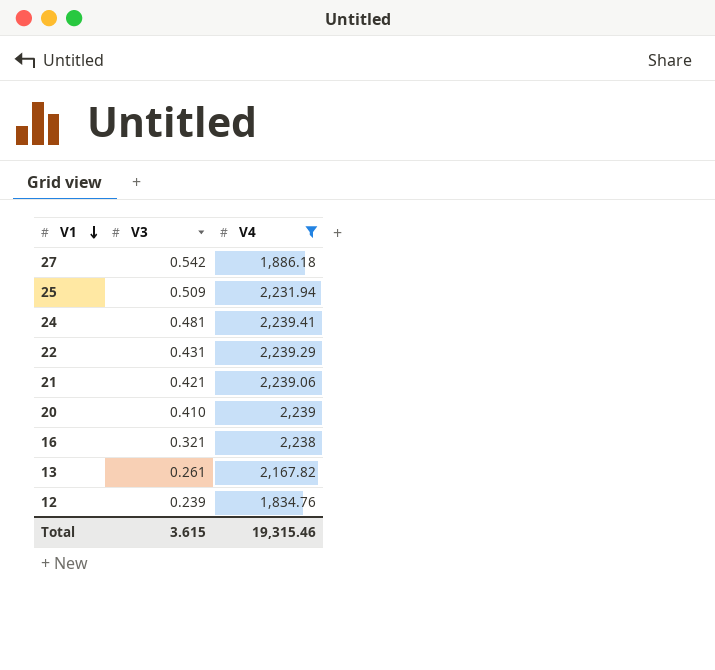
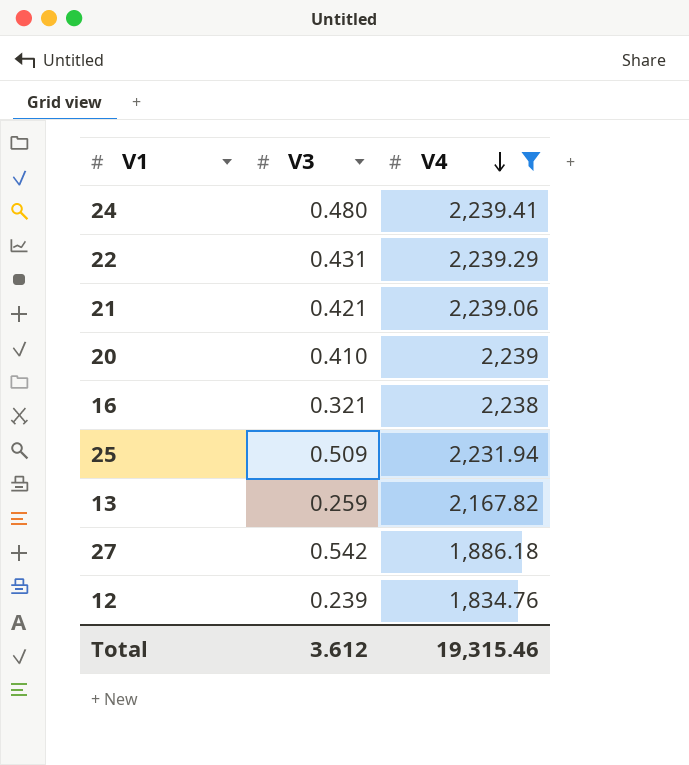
row order: V1 descending -> V4 descending
24 | V3: 0.481 -> 0.480
13 | V3: 0.261 -> 0.259
Total | V3: 3.615 -> 3.612

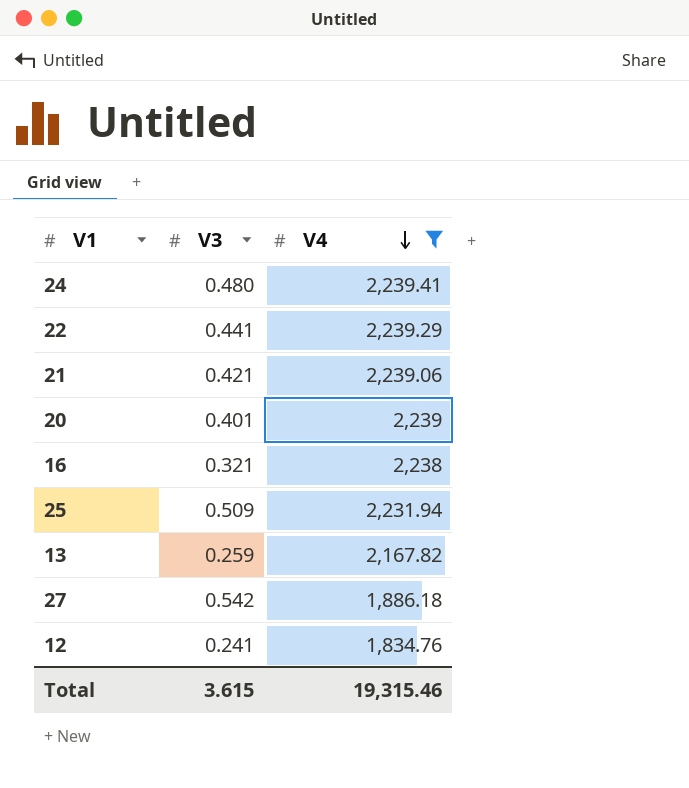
22 | V3: 0.431 -> 0.441
20 | V3: 0.410 -> 0.401
12 | V3: 0.239 -> 0.241
Total | V3: 3.612 -> 3.615

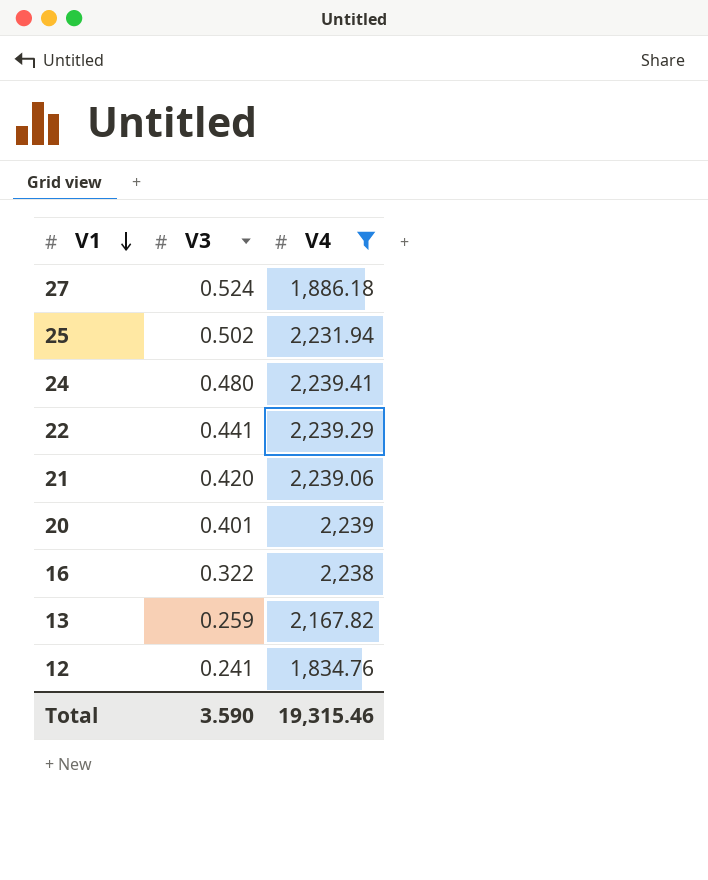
row order: V4 descending -> V1 descending
27 | V3: 0.542 -> 0.524
25 | V3: 0.509 -> 0.502
21 | V3: 0.421 -> 0.420
16 | V3: 0.321 -> 0.322
Total | V3: 3.615 -> 3.590

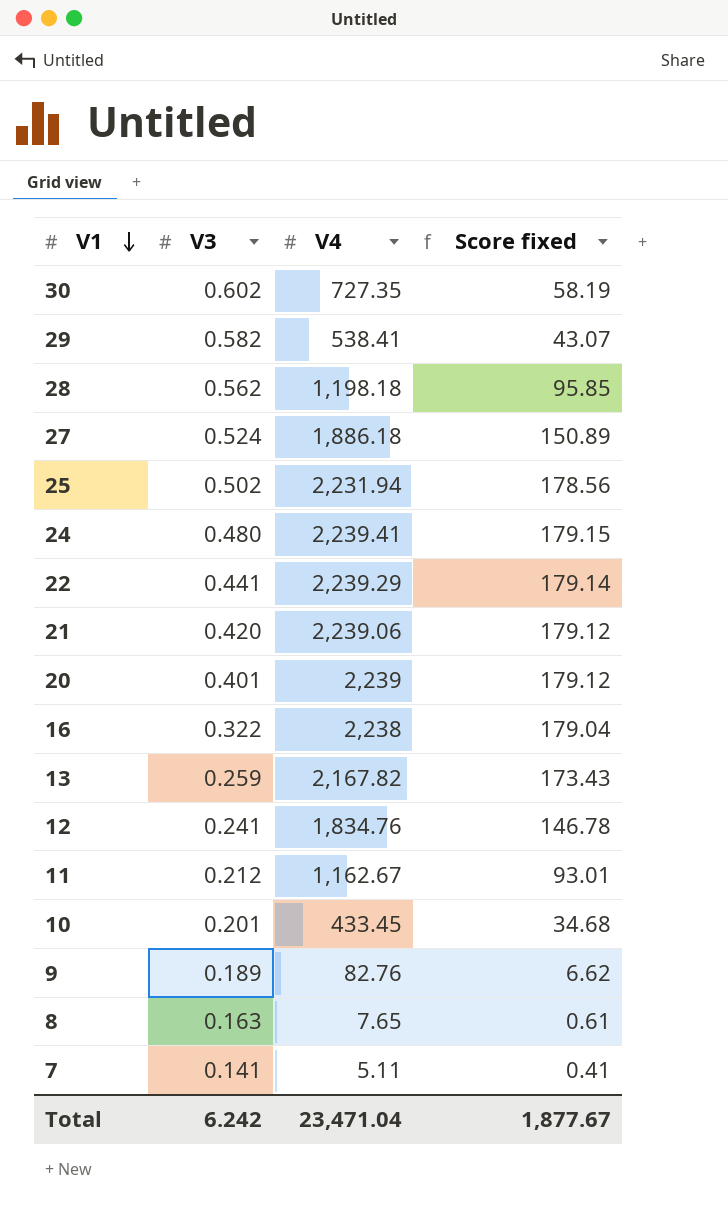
filter: V4 >= 1,834.76 -> none
column Score fixed | formula: none -> [V4] * 0.08
Total | V3: 3.590 -> 6.242
Total | V4: 19,315.46 -> 23,471.04

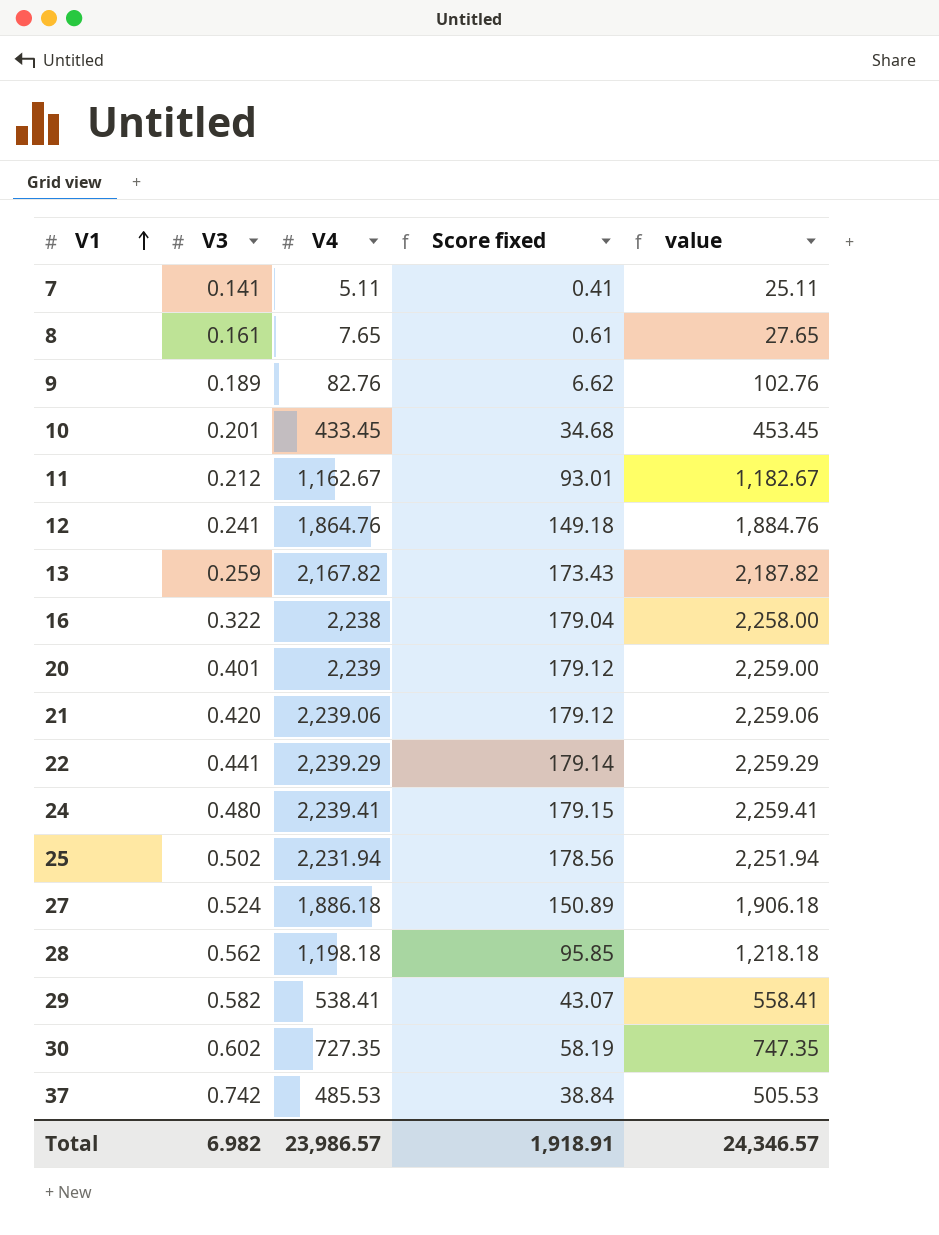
row order: V1 descending -> V1 ascending
column value | formula: none -> [V4] + 20
8 | V3: 0.163 -> 0.161
12 | V4: 1,834.76 -> 1,864.76
12 | Score fixed: 146.78 -> 149.18
row 37: none -> 0.742 | 485.53 | 38.84 | 505.53
Total | V3: 6.242 -> 6.982
Total | V4: 23,471.04 -> 23,986.57
Total | Score fixed: 1,877.67 -> 1,918.91

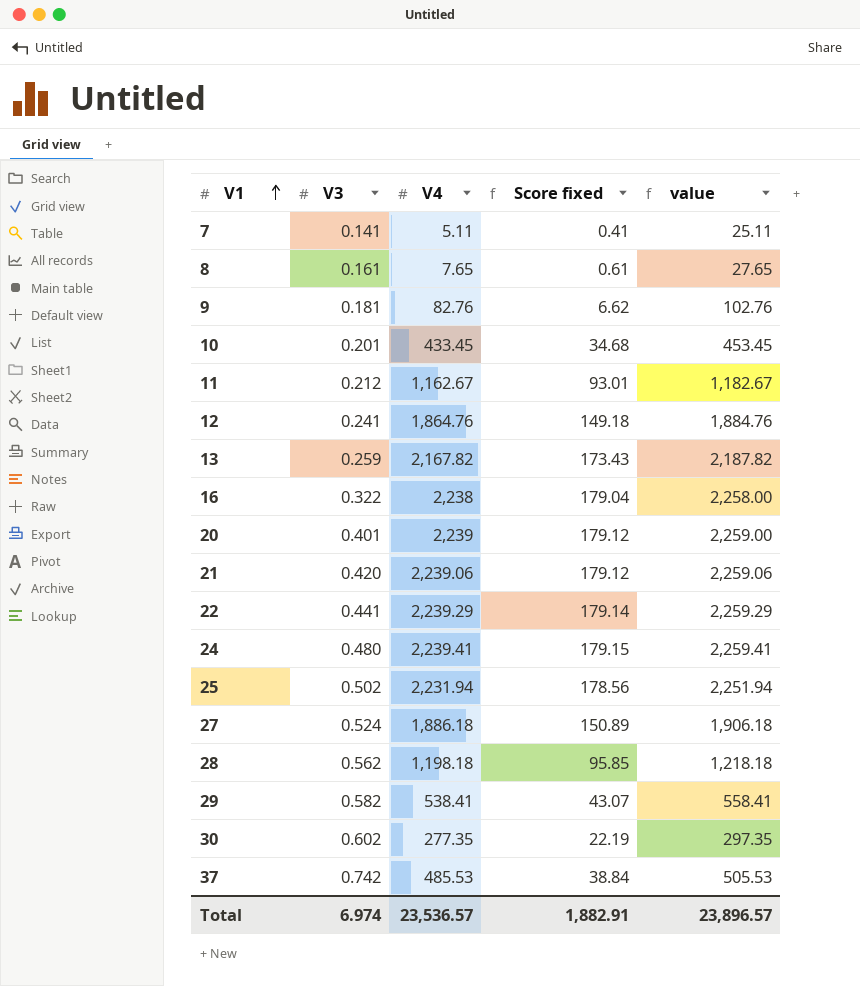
9 | V3: 0.189 -> 0.181
30 | V4: 727.35 -> 277.35
30 | Score fixed: 58.19 -> 22.19
30 | value: 747.35 -> 297.35
Total | V3: 6.982 -> 6.974
Total | V4: 23,986.57 -> 23,536.57
Total | Score fixed: 1,918.91 -> 1,882.91
Total | value: 24,346.57 -> 23,896.57

